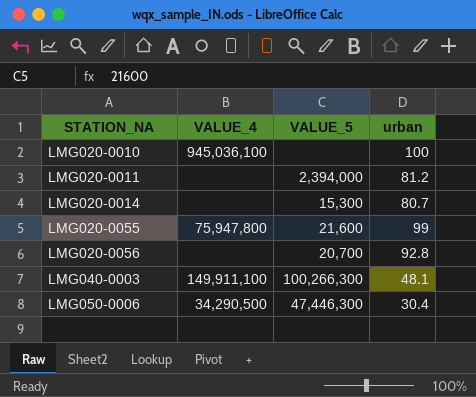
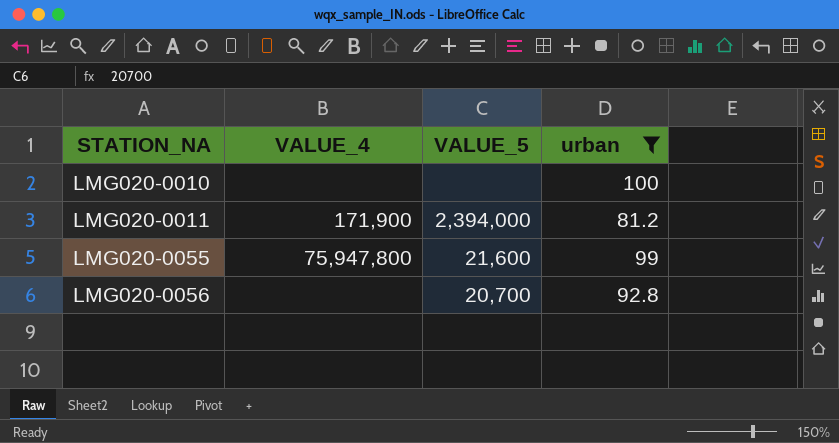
filter: none -> urban >= 81.2
LMG020-0010 | VALUE_4: 945,036,100 -> none
LMG020-0011 | VALUE_4: none -> 171,900

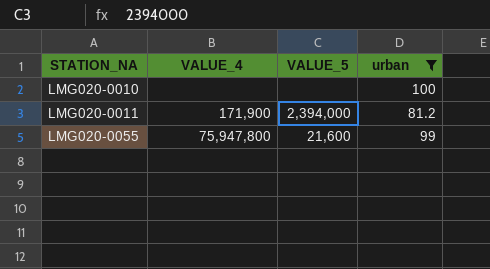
row LMG020-0056: none | 20,700 | 92.8 -> none

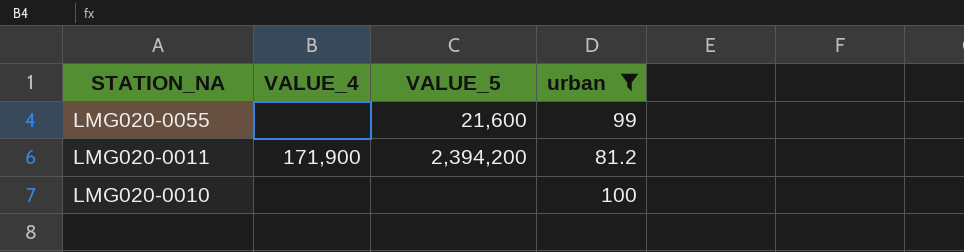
row order: STATION_NA ascending -> STATION_NA descending
LMG020-0055 | VALUE_4: 75,947,800 -> none
LMG020-0011 | VALUE_5: 2,394,000 -> 2,394,200

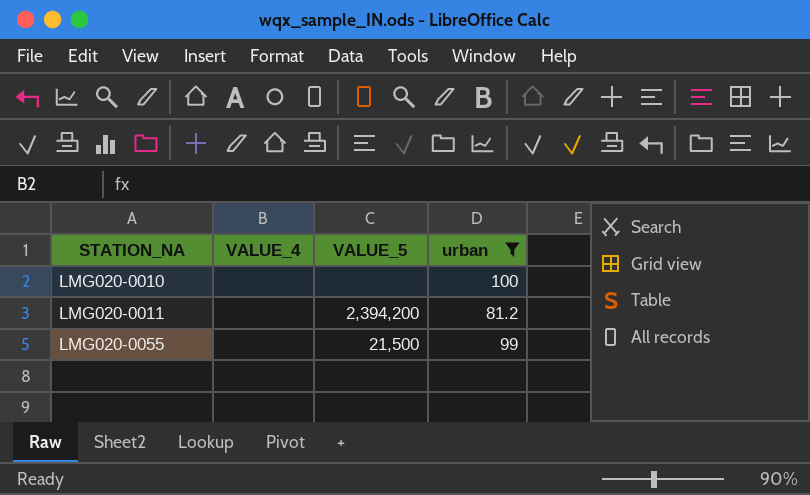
row order: STATION_NA descending -> STATION_NA ascending
LMG020-0011 | VALUE_4: 171,900 -> none
LMG020-0055 | VALUE_5: 21,600 -> 21,500

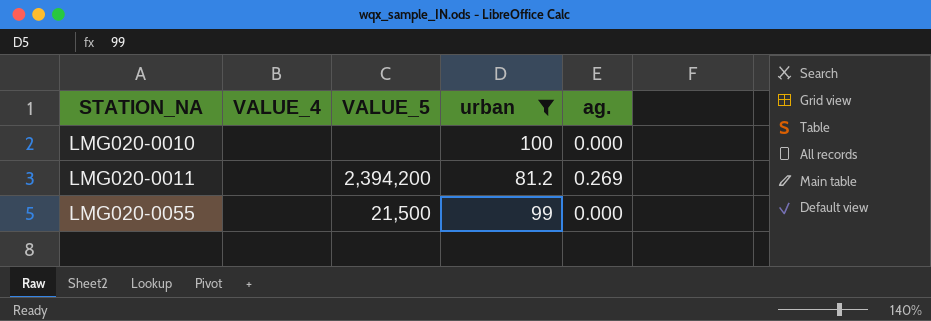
column ag. | position: none -> 5

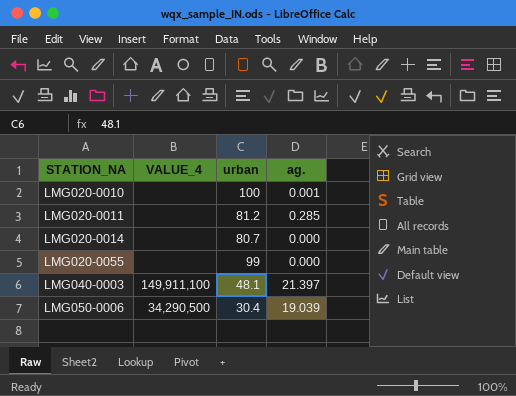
filter: urban >= 81.2 -> none
column VALUE_5 | position: 3 -> none
LMG020-0010 | ag.: 0.000 -> 0.001
LMG020-0011 | ag.: 0.269 -> 0.285

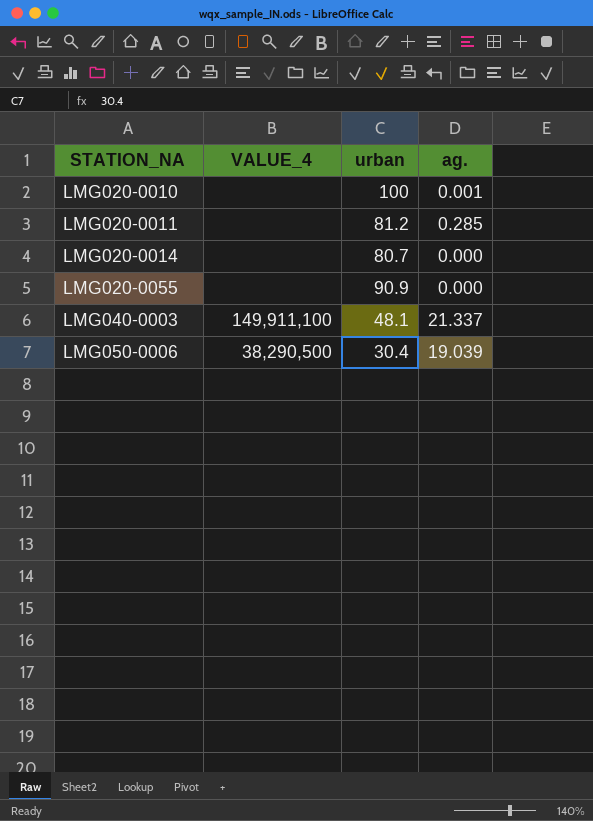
LMG020-0055 | urban: 99 -> 90.9
LMG040-0003 | ag.: 21.397 -> 21.337
LMG050-0006 | VALUE_4: 34,290,500 -> 38,290,500

